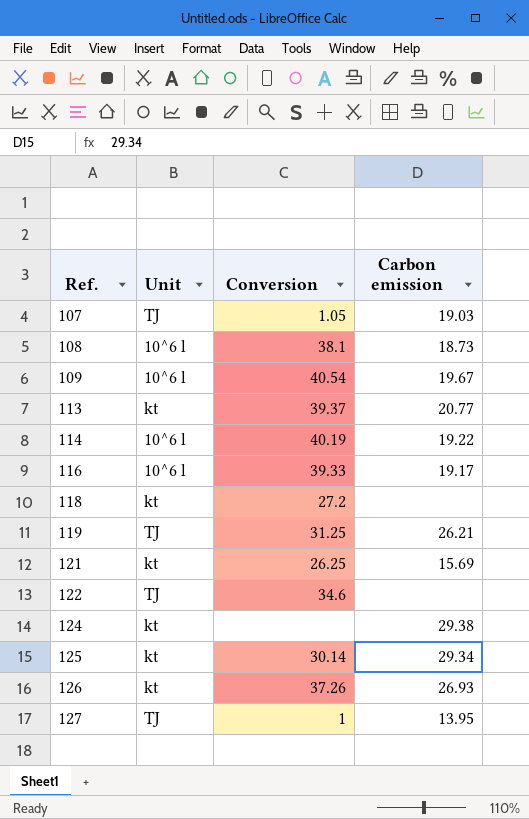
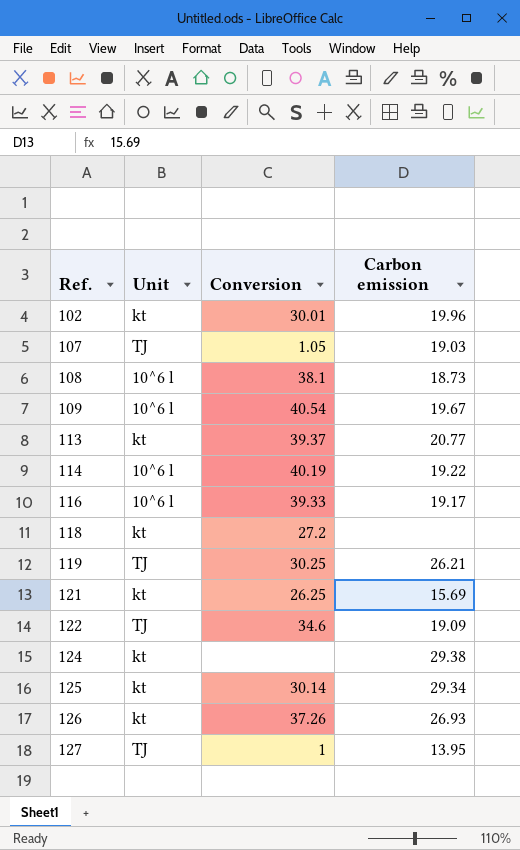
row 102: none -> kt | 30.01 | 19.96
119 | Conversion: 31.25 -> 30.25
122 | Carbon emission: none -> 19.09

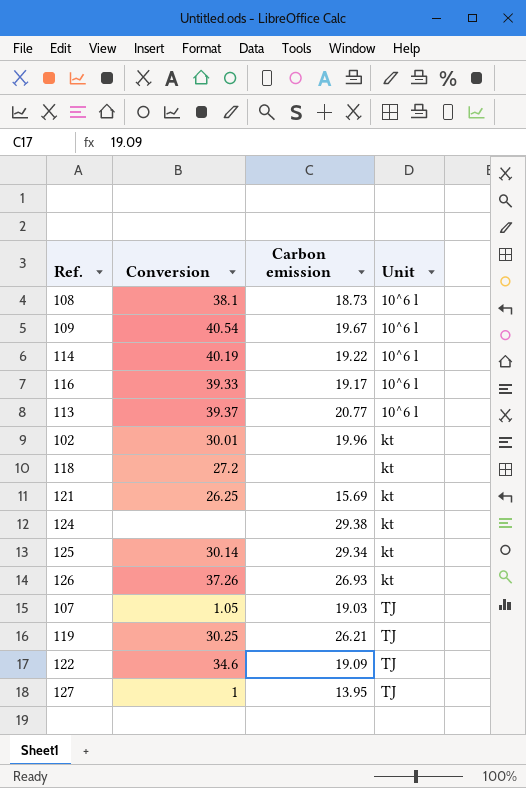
row order: Ref. ascending -> Unit ascending
column Unit | position: 2 -> 4
113 | Unit: kt -> 10^6 l

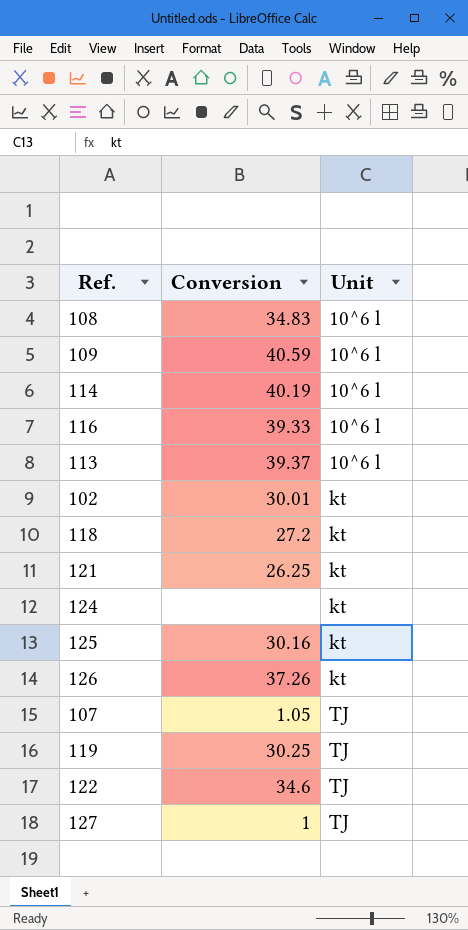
column Carbon emission | position: 3 -> none
108 | Conversion: 38.1 -> 34.83
109 | Conversion: 40.54 -> 40.59
125 | Conversion: 30.14 -> 30.16

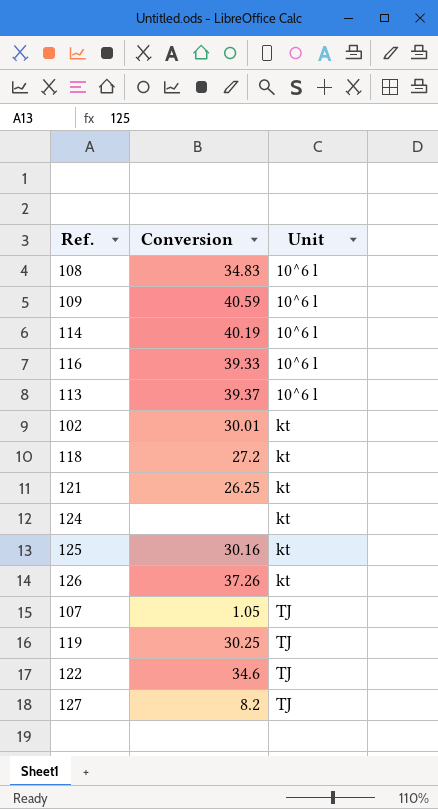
127 | Conversion: 1 -> 8.2

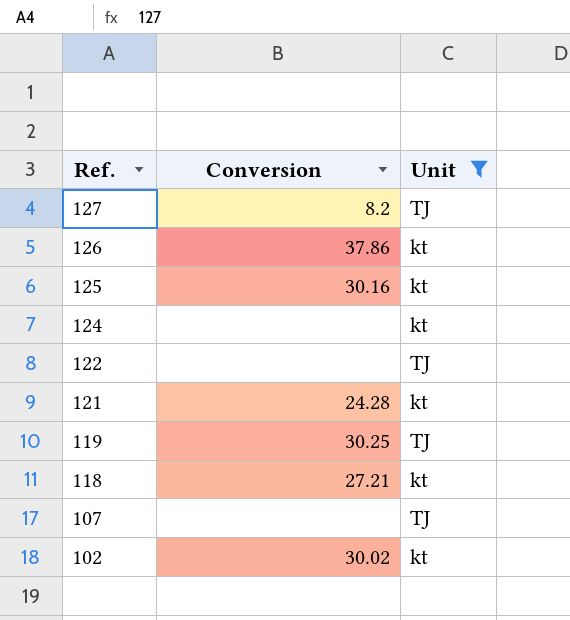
filter: none -> Unit != 10^6 l
row order: Unit ascending -> Ref. descending
126 | Conversion: 37.26 -> 37.86
122 | Conversion: 34.6 -> none
121 | Conversion: 26.25 -> 24.28
118 | Conversion: 27.2 -> 27.21
107 | Conversion: 1.05 -> none
102 | Conversion: 30.01 -> 30.02

